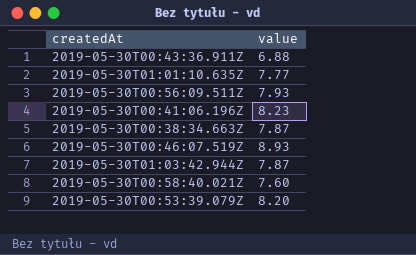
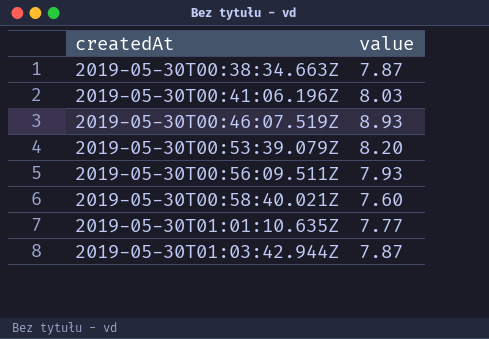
row order: none -> createdAt ascending
row 2019-05-30T00:43:36.911Z: 6.88 -> none
2019-05-30T00:41:06.196Z | value: 8.23 -> 8.03

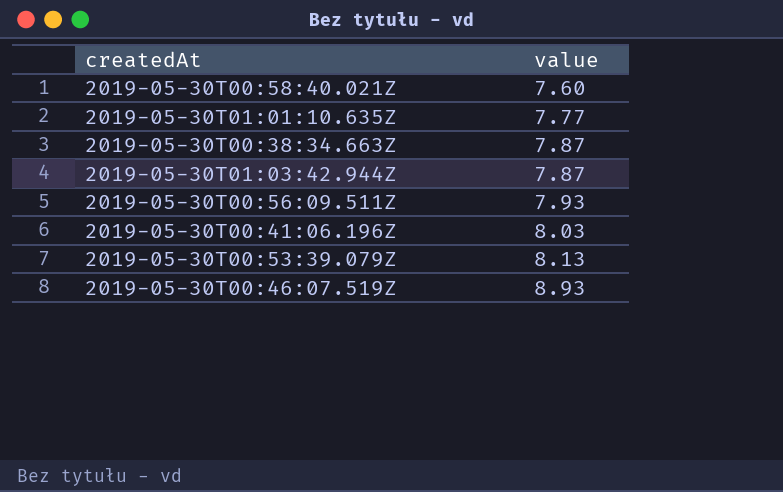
row order: createdAt ascending -> value ascending
2019-05-30T00:53:39.079Z | value: 8.20 -> 8.13

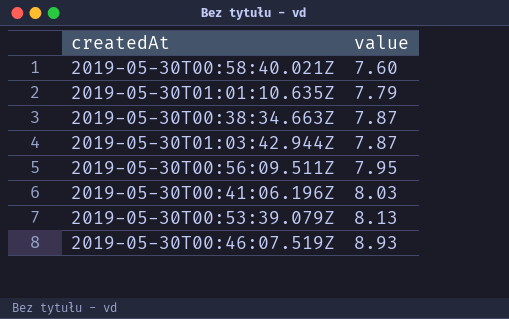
2019-05-30T01:01:10.635Z | value: 7.77 -> 7.79
2019-05-30T00:56:09.511Z | value: 7.93 -> 7.95

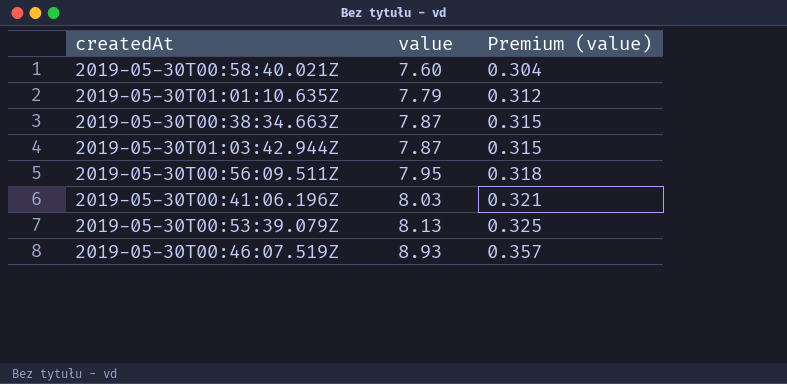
column Premium (value) | formula: none -> [value] * 0.04

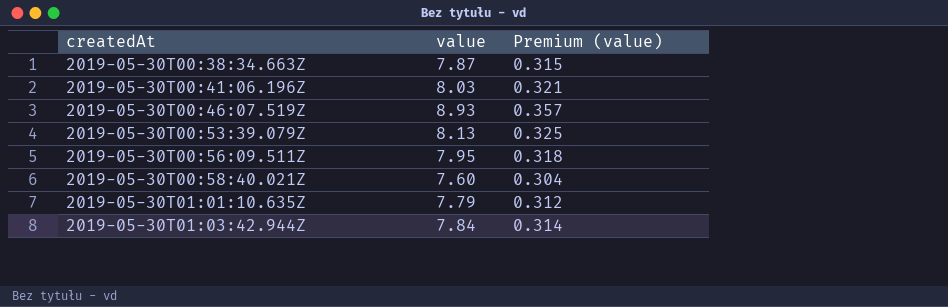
row order: value ascending -> createdAt ascending
2019-05-30T01:03:42.944Z | value: 7.87 -> 7.84
2019-05-30T01:03:42.944Z | Premium (value): 0.315 -> 0.314

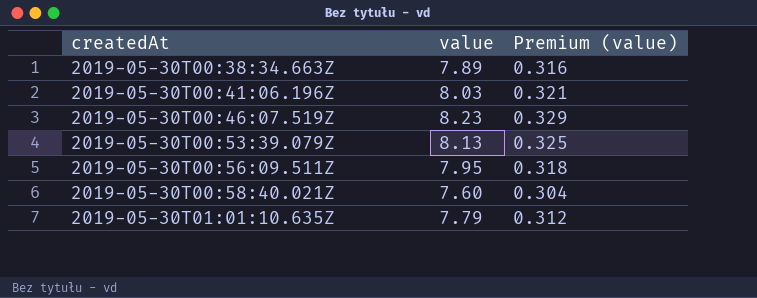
row 2019-05-30T01:03:42.944Z: 7.84 | 0.314 -> none
2019-05-30T00:38:34.663Z | value: 7.87 -> 7.89
2019-05-30T00:38:34.663Z | Premium (value): 0.315 -> 0.316
2019-05-30T00:46:07.519Z | value: 8.93 -> 8.23
2019-05-30T00:46:07.519Z | Premium (value): 0.357 -> 0.329

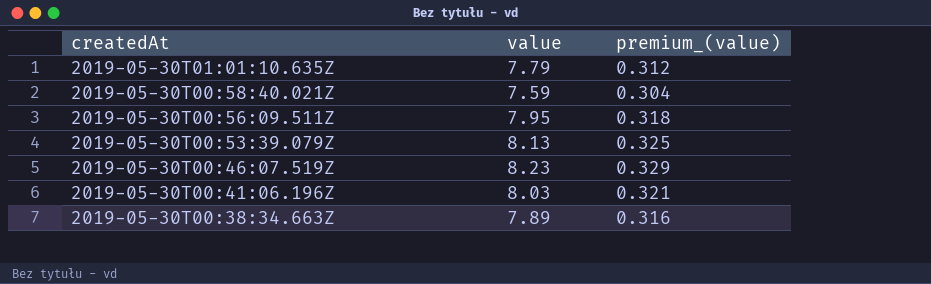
row order: createdAt ascending -> createdAt descending
column name: Premium (value) -> premium_(value)
2019-05-30T00:58:40.021Z | value: 7.60 -> 7.59

